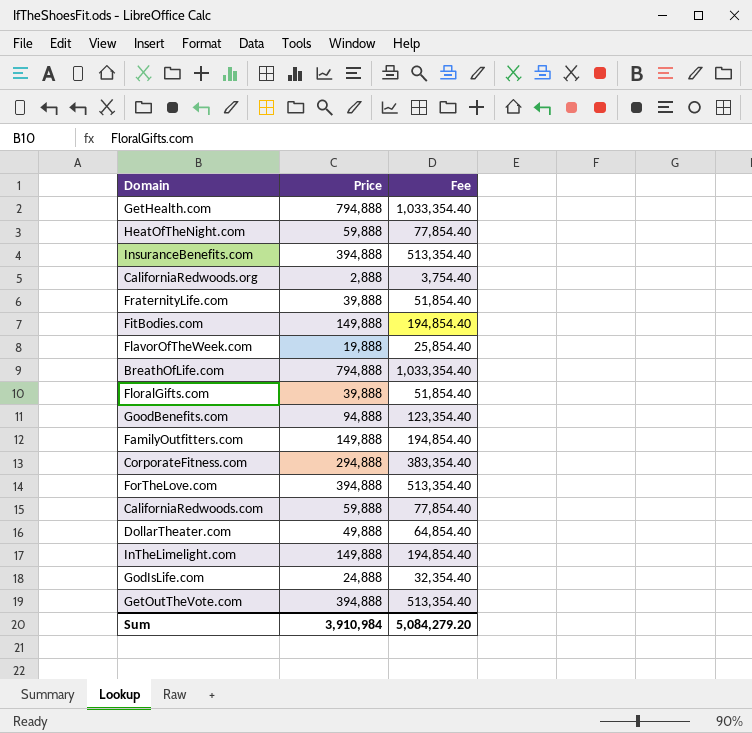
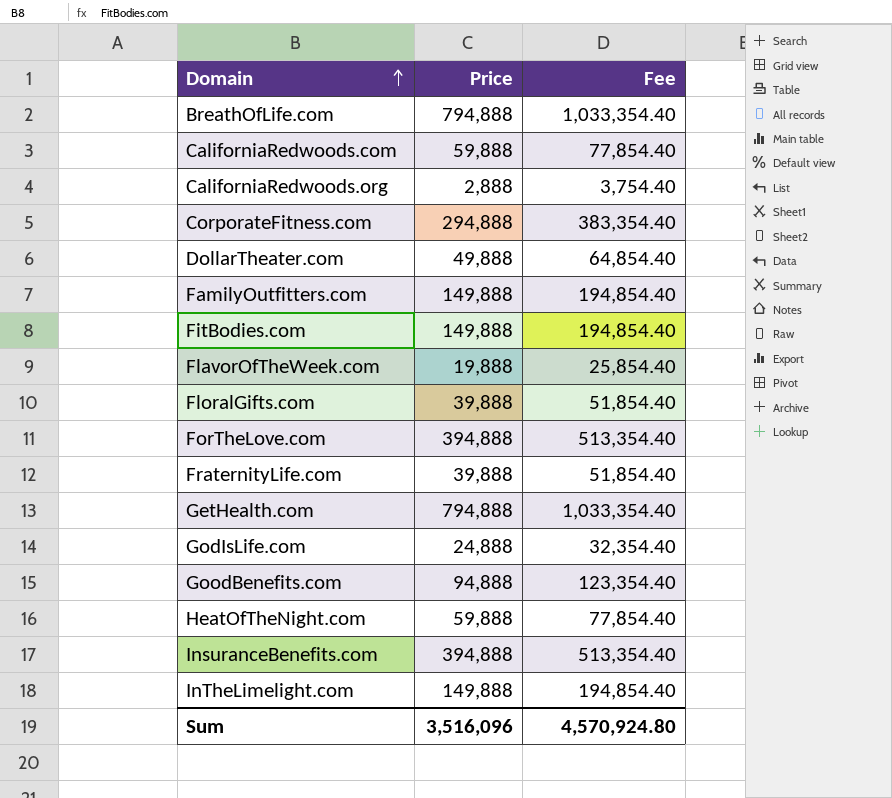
row order: none -> Domain ascending
row GetOutTheVote.com: 394,888 | 513,354.40 -> none
Sum | Price: 3,910,984 -> 3,516,096
Sum | Fee: 5,084,279.20 -> 4,570,924.80

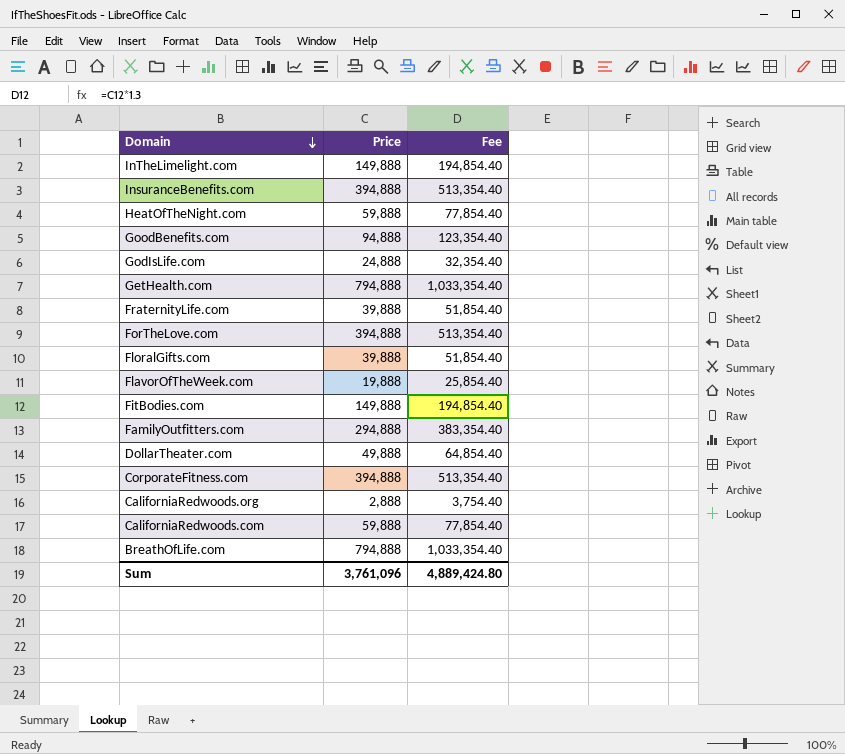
row order: Domain ascending -> Domain descending
FamilyOutfitters.com | Price: 149,888 -> 294,888
FamilyOutfitters.com | Fee: 194,854.40 -> 383,354.40
CorporateFitness.com | Price: 294,888 -> 394,888
CorporateFitness.com | Fee: 383,354.40 -> 513,354.40
Sum | Price: 3,516,096 -> 3,761,096
Sum | Fee: 4,570,924.80 -> 4,889,424.80

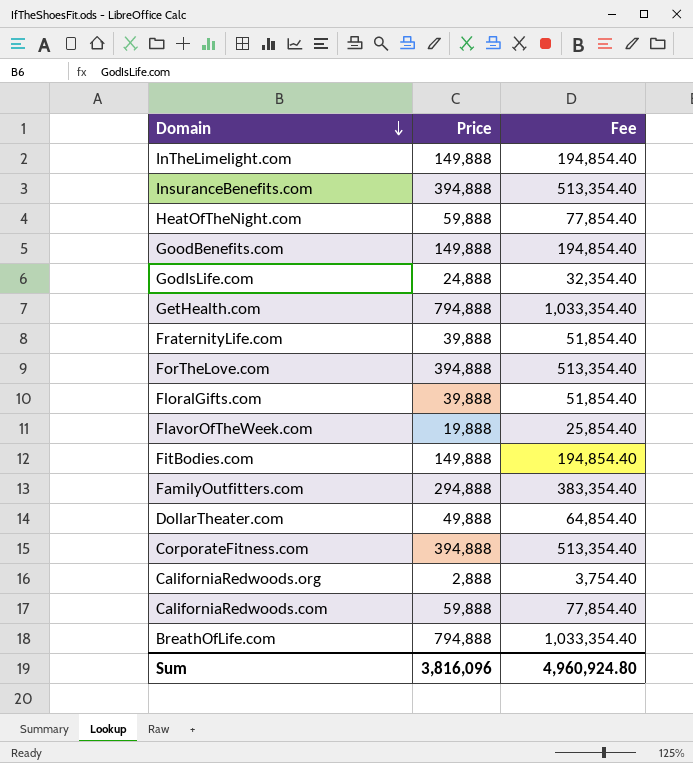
GoodBenefits.com | Price: 94,888 -> 149,888
GoodBenefits.com | Fee: 123,354.40 -> 194,854.40
Sum | Price: 3,761,096 -> 3,816,096
Sum | Fee: 4,889,424.80 -> 4,960,924.80

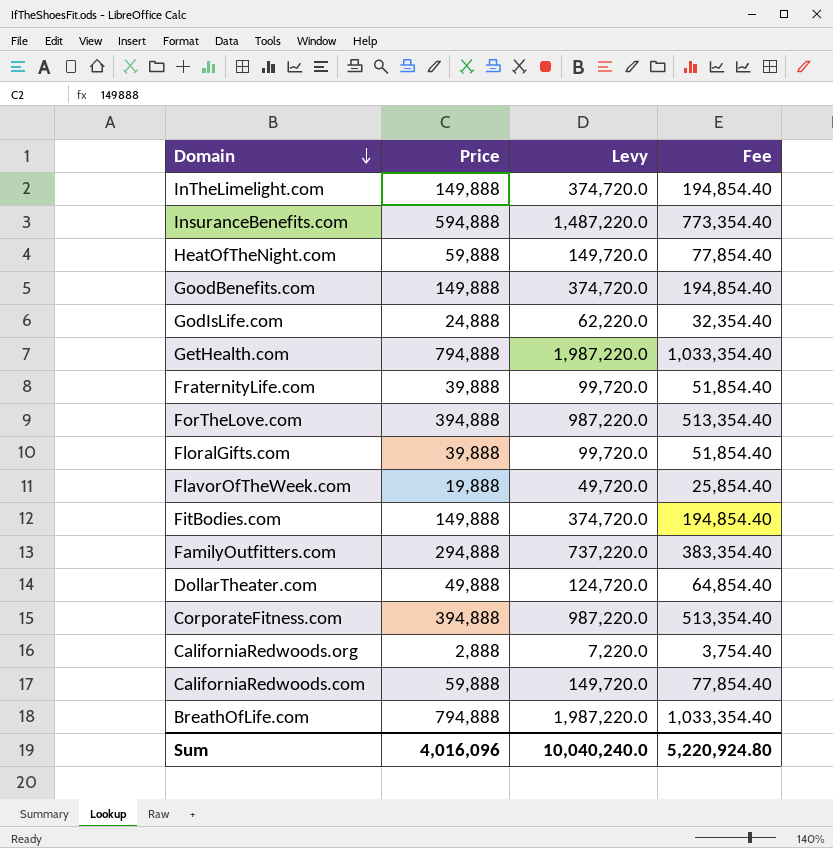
column Levy | formula: none -> [Price] * 2.5
InsuranceBenefits.com | Price: 394,888 -> 594,888
InsuranceBenefits.com | Fee: 513,354.40 -> 773,354.40
Sum | Price: 3,816,096 -> 4,016,096
Sum | Fee: 4,960,924.80 -> 5,220,924.80

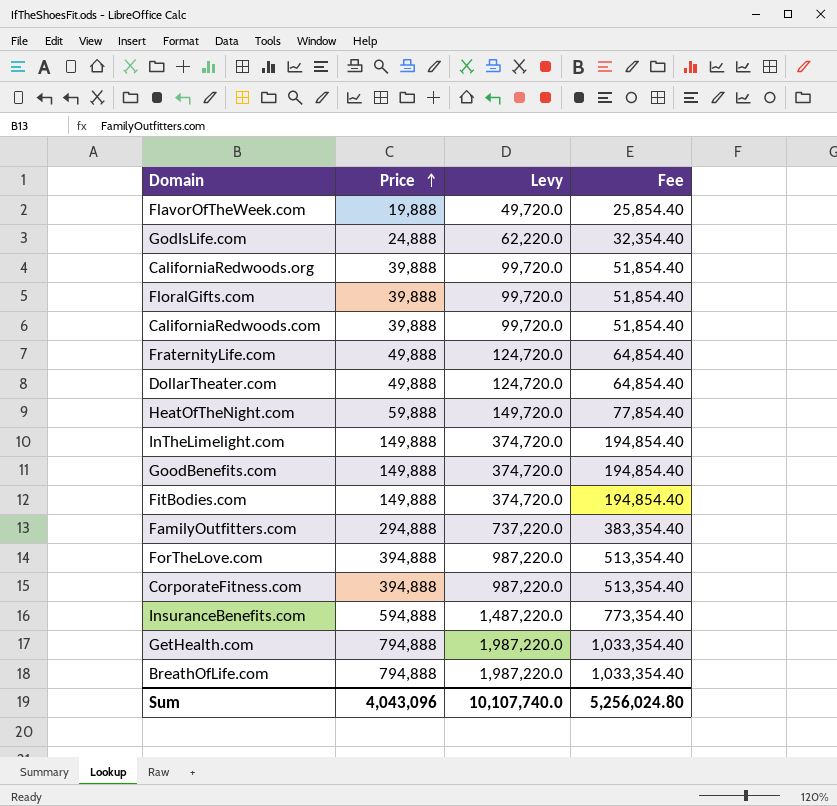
row order: Domain descending -> Price ascending
CaliforniaRedwoods.org | Price: 2,888 -> 39,888
CaliforniaRedwoods.org | Levy: 7,220.0 -> 99,720.0
CaliforniaRedwoods.org | Fee: 3,754.40 -> 51,854.40
CaliforniaRedwoods.com | Price: 59,888 -> 39,888
CaliforniaRedwoods.com | Levy: 149,720.0 -> 99,720.0
CaliforniaRedwoods.com | Fee: 77,854.40 -> 51,854.40
FraternityLife.com | Price: 39,888 -> 49,888
FraternityLife.com | Levy: 99,720.0 -> 124,720.0
FraternityLife.com | Fee: 51,854.40 -> 64,854.40
Sum | Price: 4,016,096 -> 4,043,096
Sum | Levy: 10,040,240.0 -> 10,107,740.0
Sum | Fee: 5,220,924.80 -> 5,256,024.80

